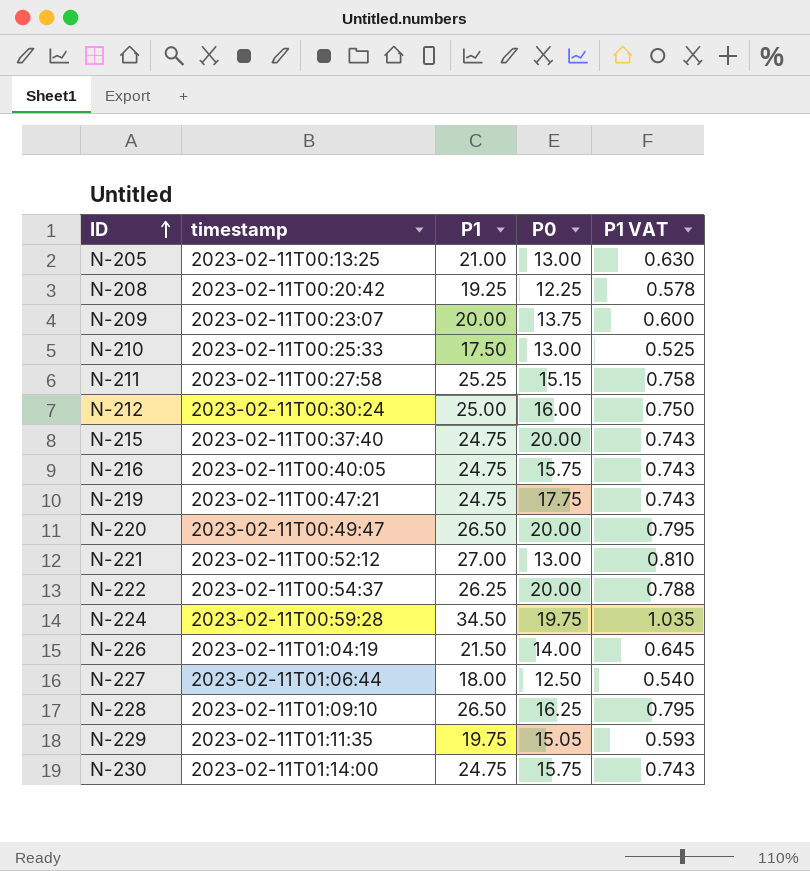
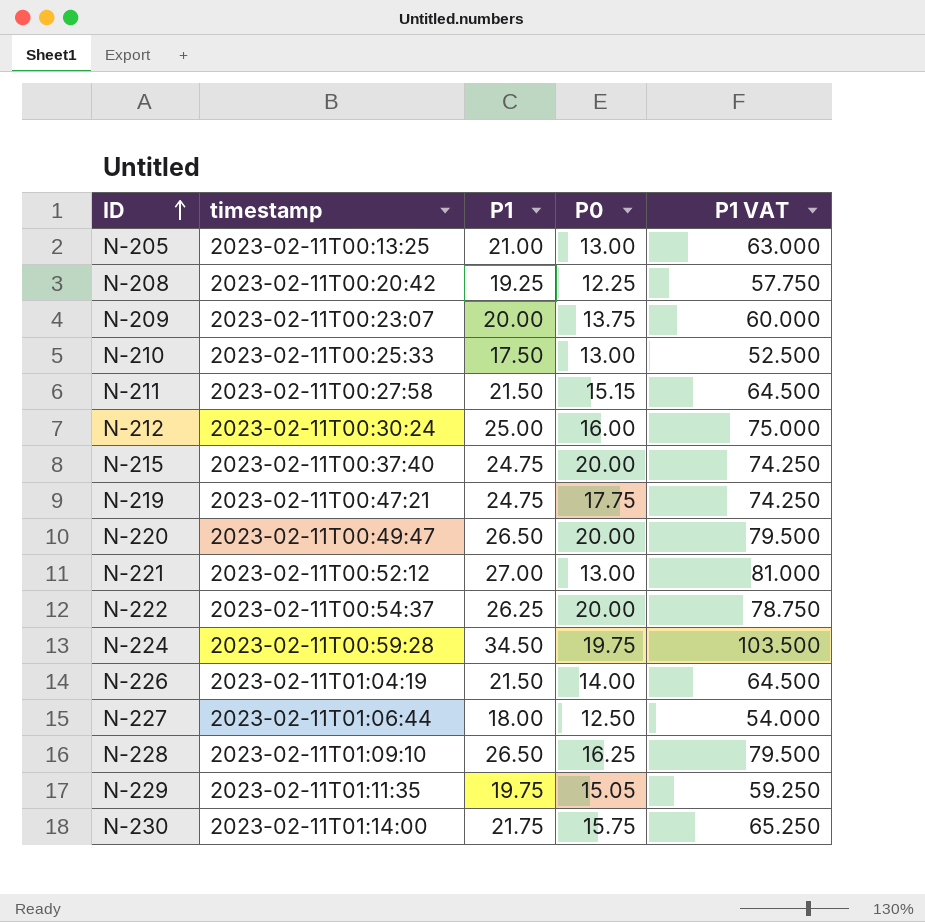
column P1 VAT | formula: [P1] * 0.03 -> [P1] * 3
row N-216: 2023-02-11T00:40:05 | 24.75 | 15.75 | 0.743 -> none
N-211 | P1: 25.25 -> 21.50
N-230 | P1: 24.75 -> 21.75

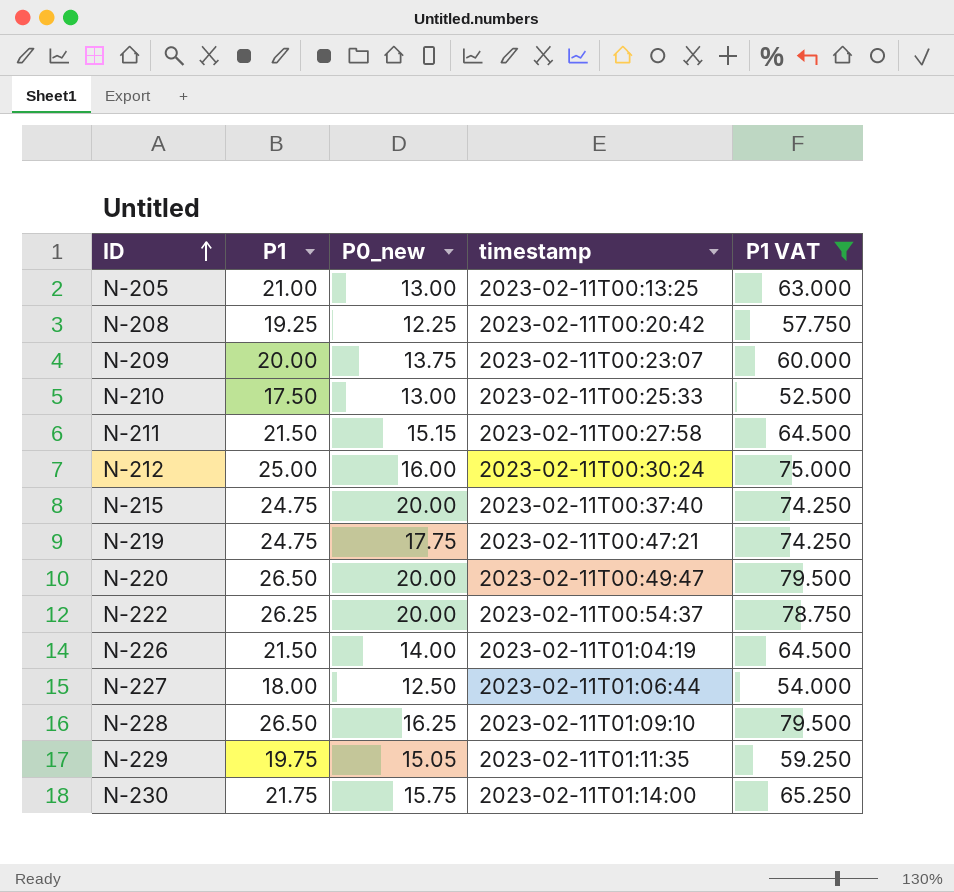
filter: none -> P1 VAT <= 79.500
column name: P0 -> P0_new
column timestamp | position: 2 -> 4

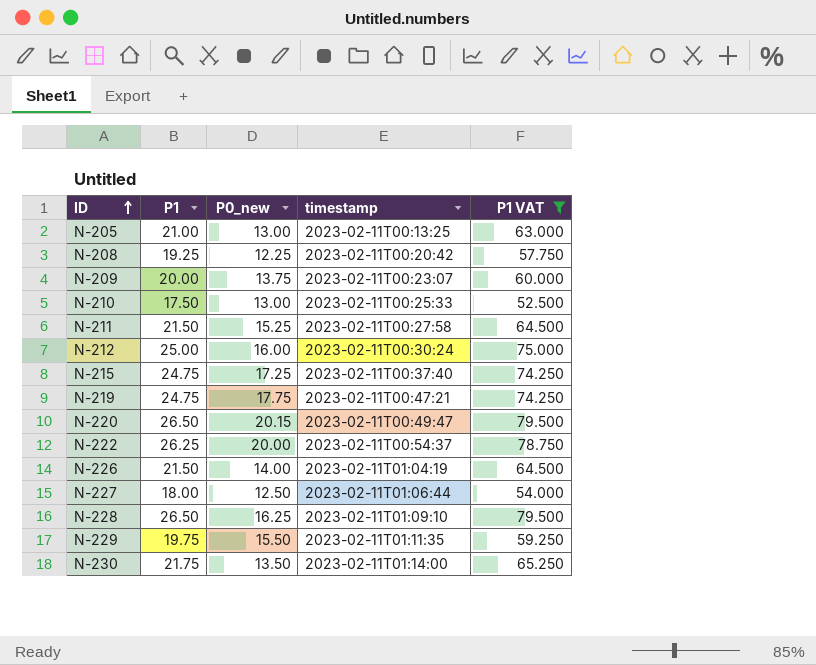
N-211 | P0_new: 15.15 -> 15.25
N-215 | P0_new: 20.00 -> 17.25
N-220 | P0_new: 20.00 -> 20.15
N-229 | P0_new: 15.05 -> 15.50
N-230 | P0_new: 15.75 -> 13.50

